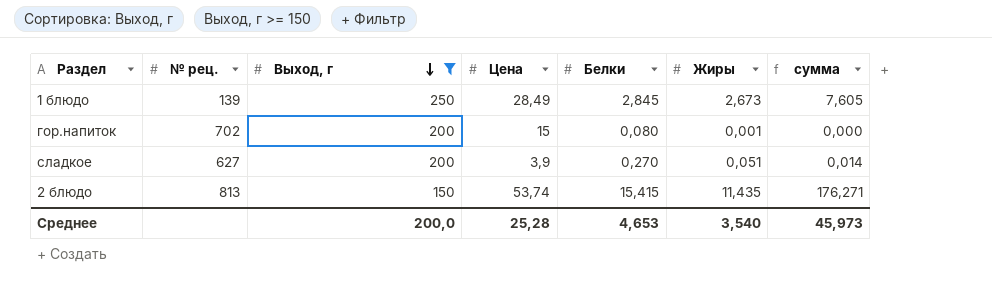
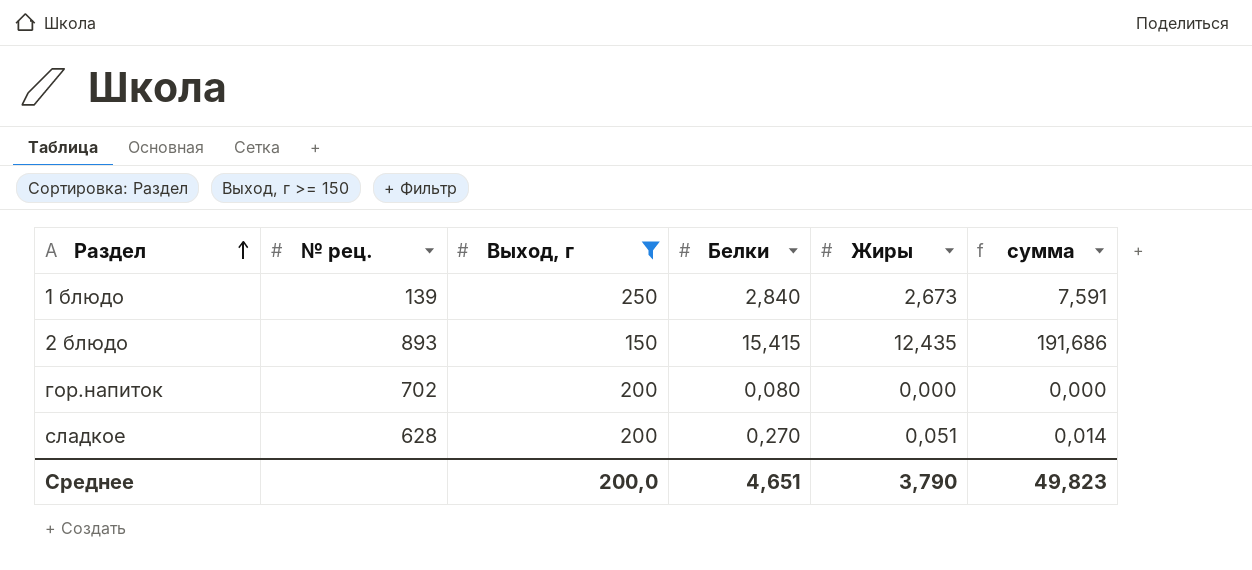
row order: Выход, г descending -> Раздел ascending
column Цена | position: 4 -> none
1 блюдо | Белки: 2,845 -> 2,840
1 блюдо | сумма: 7,605 -> 7,591
2 блюдо | № рец.: 813 -> 893
2 блюдо | Жиры: 11,435 -> 12,435
2 блюдо | сумма: 176,271 -> 191,686
гор.напиток | Жиры: 0,001 -> 0,000
сладкое | № рец.: 627 -> 628
Среднее | Белки: 4,653 -> 4,651
Среднее | Жиры: 3,540 -> 3,790
Среднее | сумма: 45,973 -> 49,823

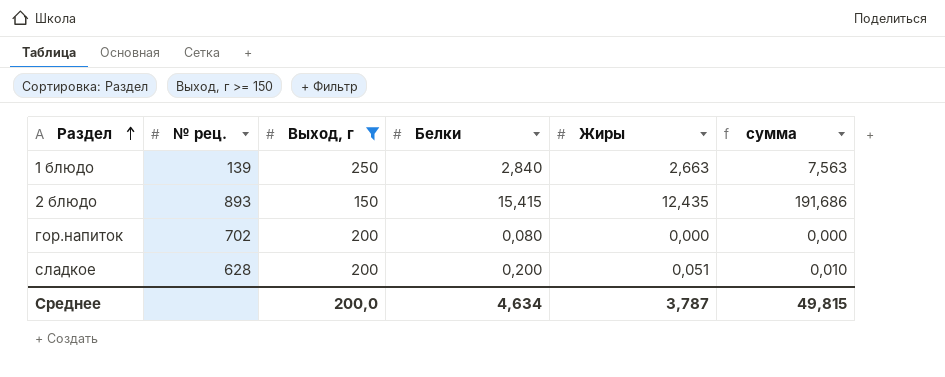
1 блюдо | Жиры: 2,673 -> 2,663
1 блюдо | сумма: 7,591 -> 7,563
сладкое | Белки: 0,270 -> 0,200
сладкое | сумма: 0,014 -> 0,010
Среднее | Белки: 4,651 -> 4,634
Среднее | Жиры: 3,790 -> 3,787
Среднее | сумма: 49,823 -> 49,815

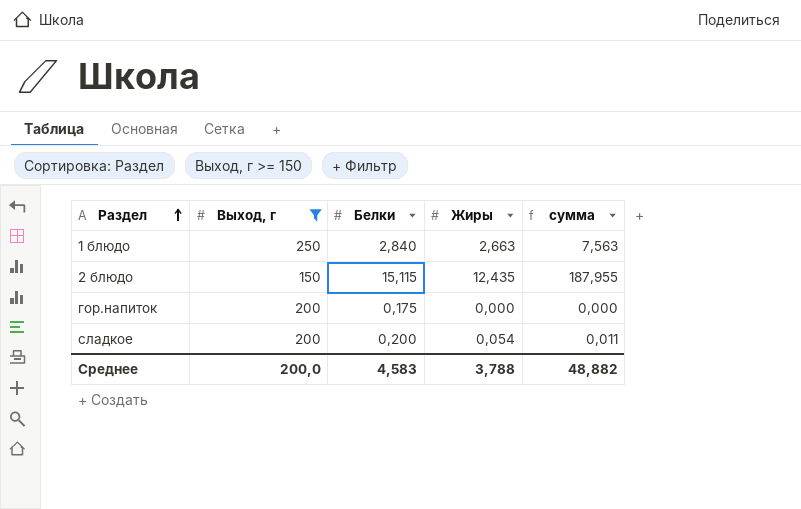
column № рец. | position: 2 -> none
2 блюдо | Белки: 15,415 -> 15,115
2 блюдо | сумма: 191,686 -> 187,955
гор.напиток | Белки: 0,080 -> 0,175
сладкое | Жиры: 0,051 -> 0,054
сладкое | сумма: 0,010 -> 0,011
Среднее | Белки: 4,634 -> 4,583
Среднее | Жиры: 3,787 -> 3,788
Среднее | сумма: 49,815 -> 48,882

